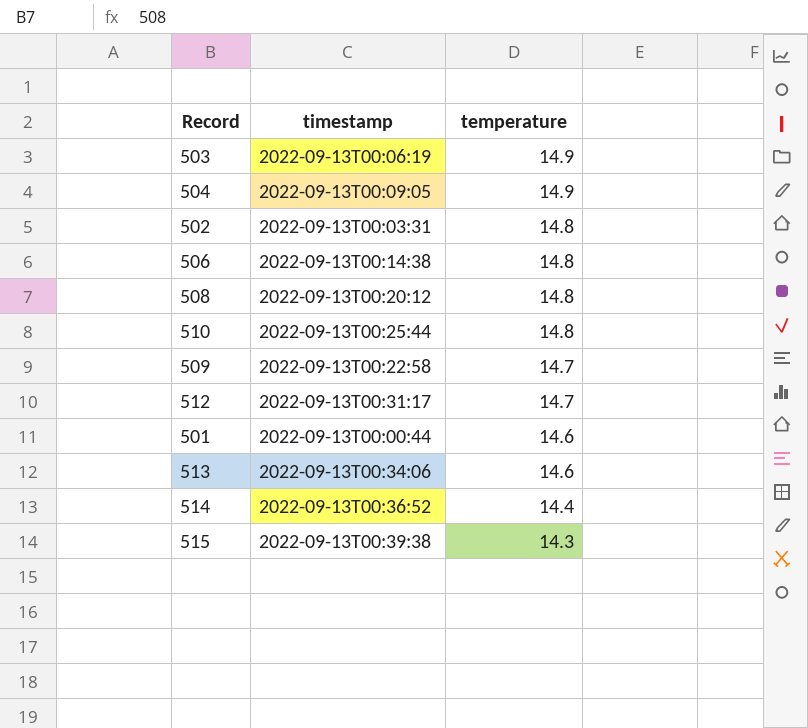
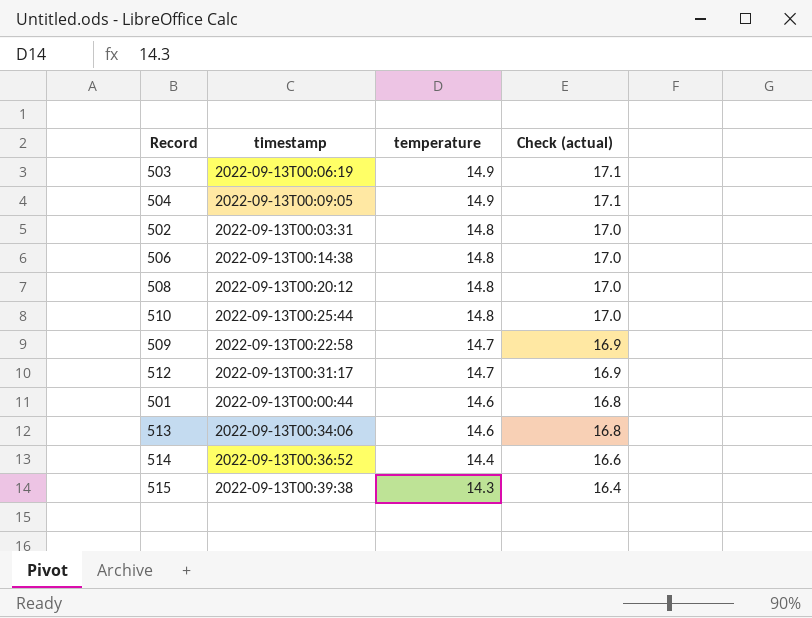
column Check (actual) | formula: none -> [temperature] * 1.15

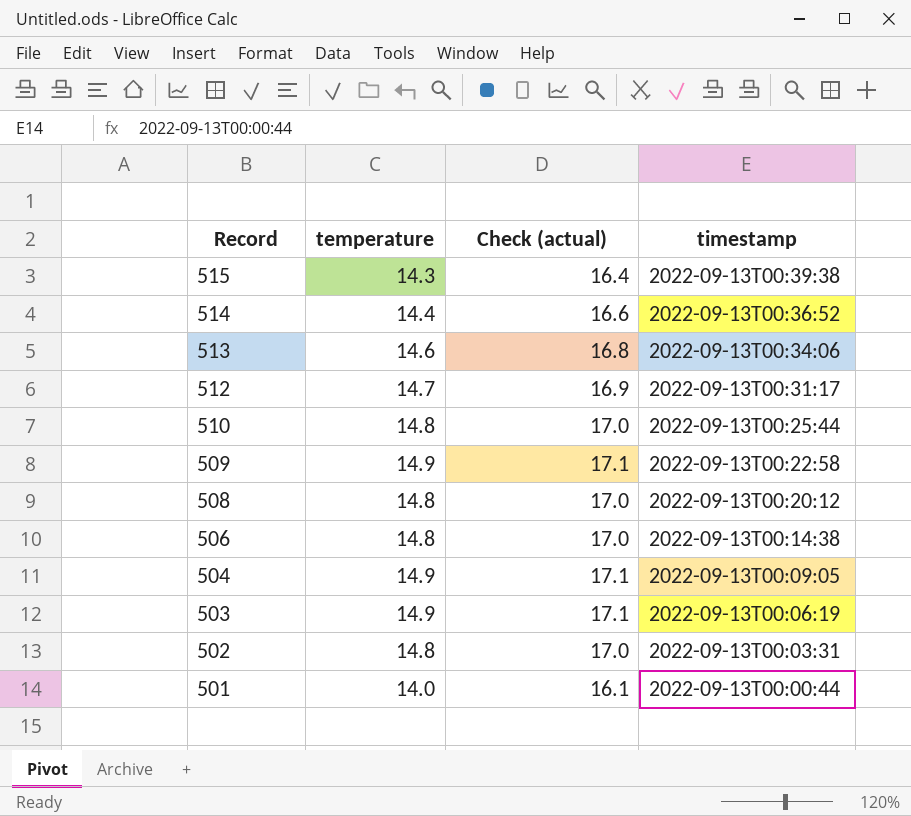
row order: temperature descending -> Record descending
column timestamp | position: 2 -> 4
509 | temperature: 14.7 -> 14.9
509 | Check (actual): 16.9 -> 17.1
501 | temperature: 14.6 -> 14.0
501 | Check (actual): 16.8 -> 16.1

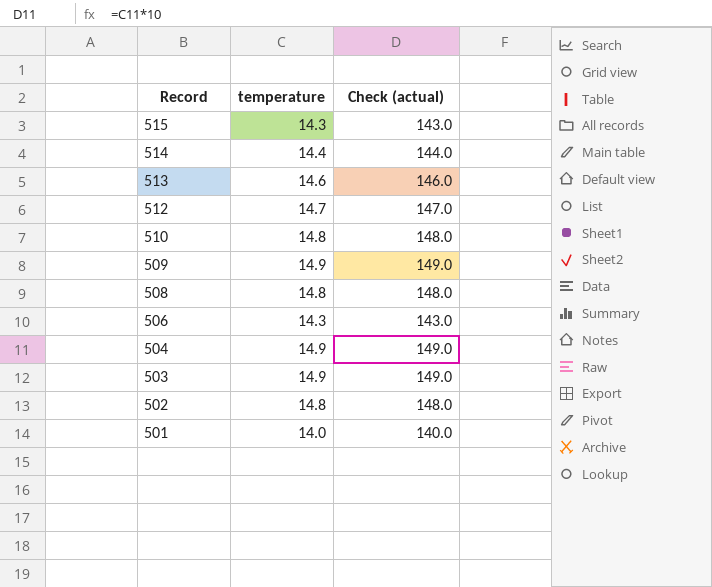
column timestamp | position: 4 -> none
column Check (actual) | formula: [temperature] * 1.15 -> [temperature] * 10
506 | temperature: 14.8 -> 14.3

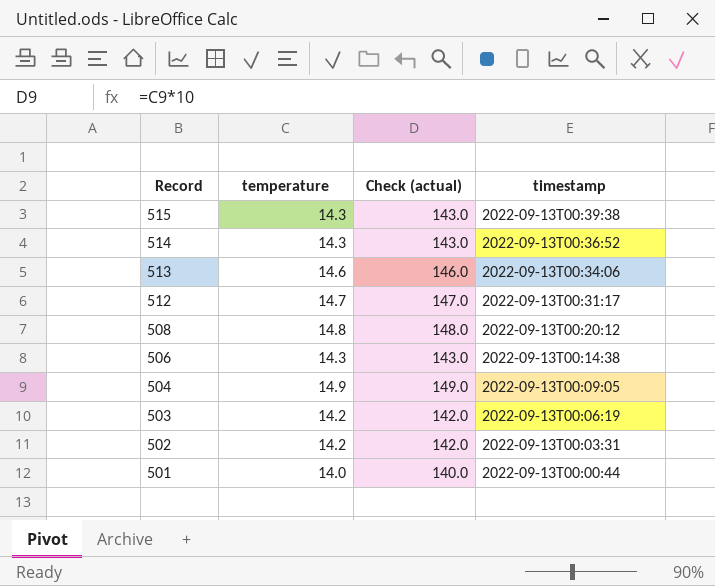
column timestamp | position: none -> 4
row 510: 14.8 | 148.0 -> none
row 509: 14.9 | 149.0 -> none
514 | temperature: 14.4 -> 14.3
514 | Check (actual): 144.0 -> 143.0
503 | temperature: 14.9 -> 14.2
503 | Check (actual): 149.0 -> 142.0
502 | temperature: 14.8 -> 14.2
502 | Check (actual): 148.0 -> 142.0

